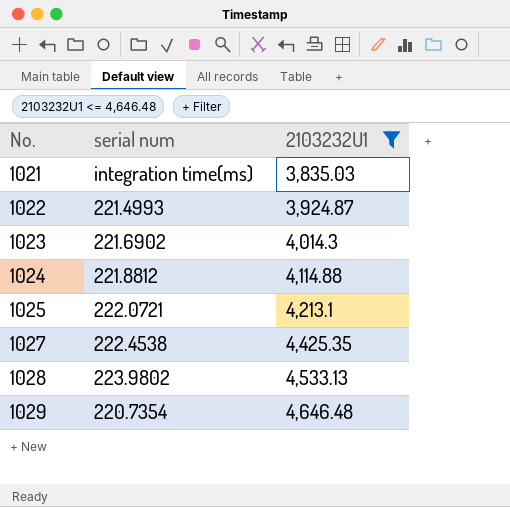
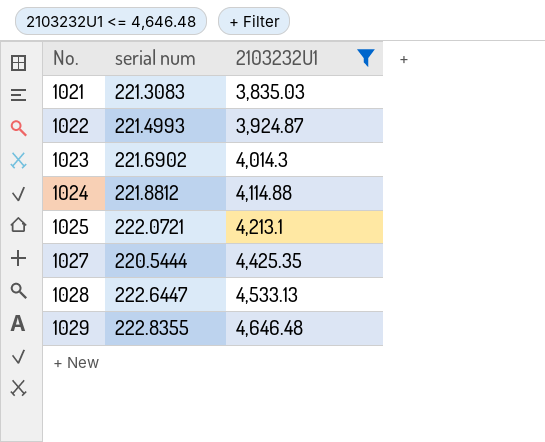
1021 | serial num: integration time(ms) -> 221.3083
1027 | serial num: 222.4538 -> 220.5444
1028 | serial num: 223.9802 -> 222.6447
1029 | serial num: 220.7354 -> 222.8355

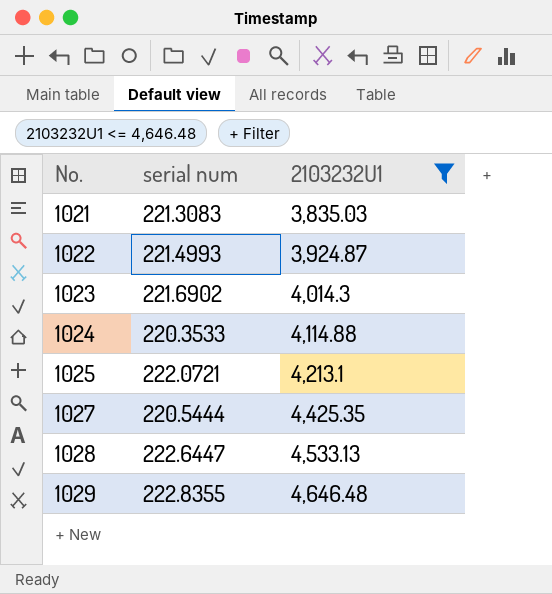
1024 | serial num: 221.8812 -> 220.3533

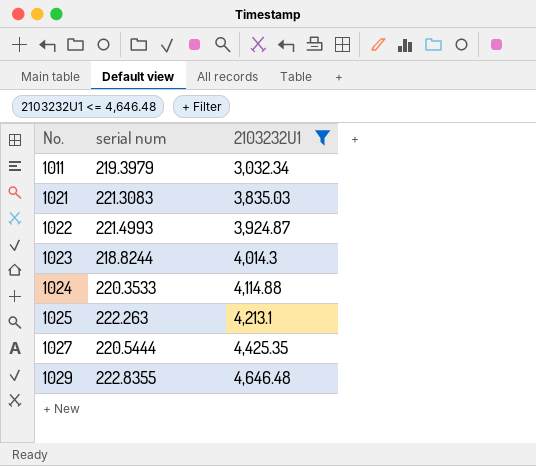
row 1028: 222.6447 | 4,533.13 -> none
row 1011: none -> 219.3979 | 3,032.34
1023 | serial num: 221.6902 -> 218.8244
1025 | serial num: 222.0721 -> 222.263

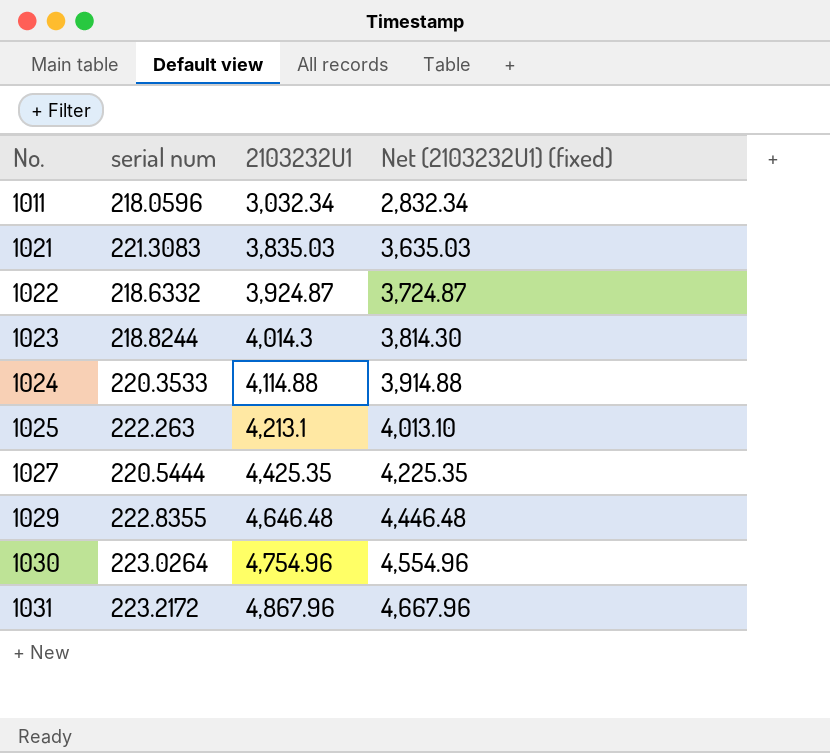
filter: 2103232U1 <= 4,646.48 -> none
column Net (2103232U1) (fixed) | formula: none -> [2103232U1] - 200
1011 | serial num: 219.3979 -> 218.0596
1022 | serial num: 221.4993 -> 218.6332

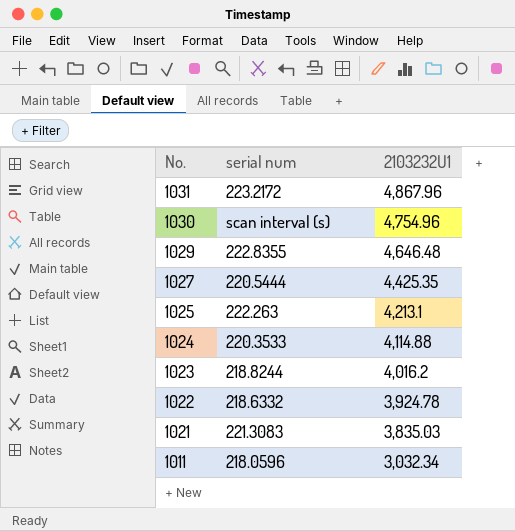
row order: No. ascending -> No. descending
column Net (2103232U1) (fixed) | formula: [2103232U1] - 200 -> none
1030 | serial num: 223.0264 -> scan interval (s)
1023 | 2103232U1: 4,014.3 -> 4,016.2
1022 | 2103232U1: 3,924.87 -> 3,924.78

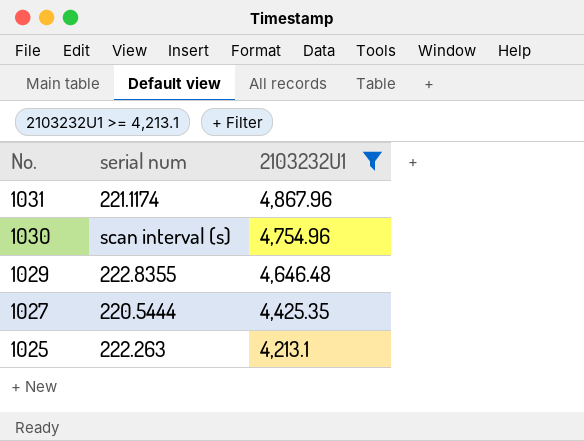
filter: none -> 2103232U1 >= 4,213.1
1031 | serial num: 223.2172 -> 221.1174

